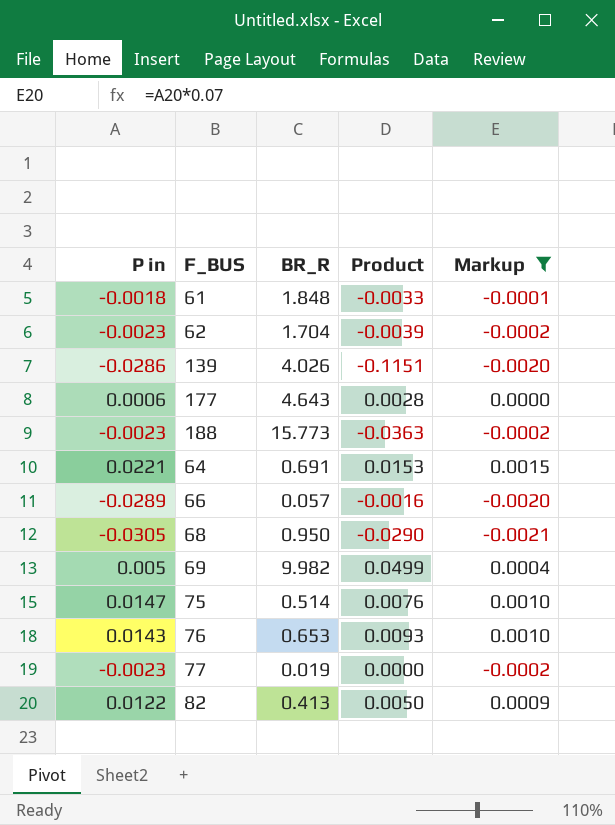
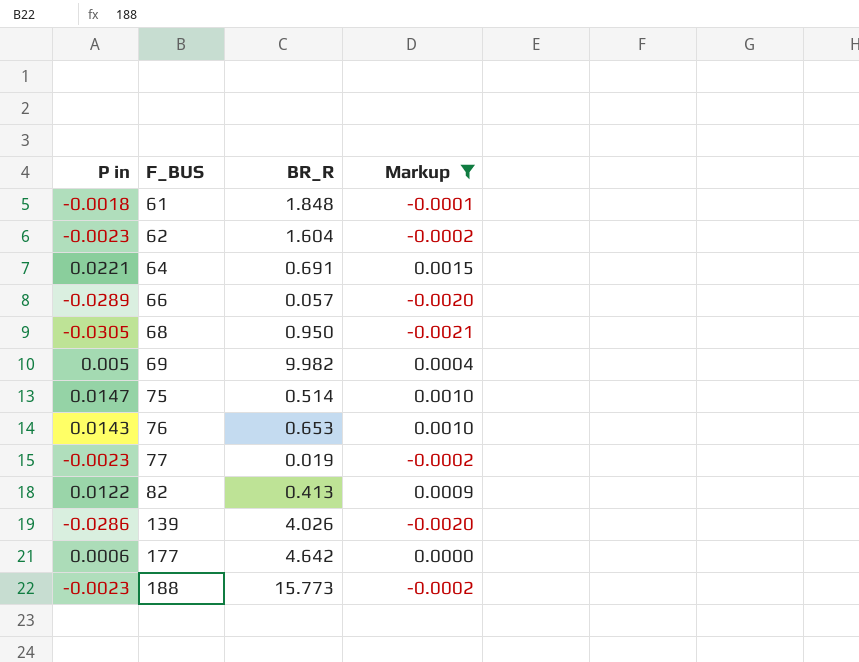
row order: none -> F_BUS ascending
column Product | formula: [P in] * [BR_R] -> none
62 | BR_R: 1.704 -> 1.604
177 | BR_R: 4.643 -> 4.642

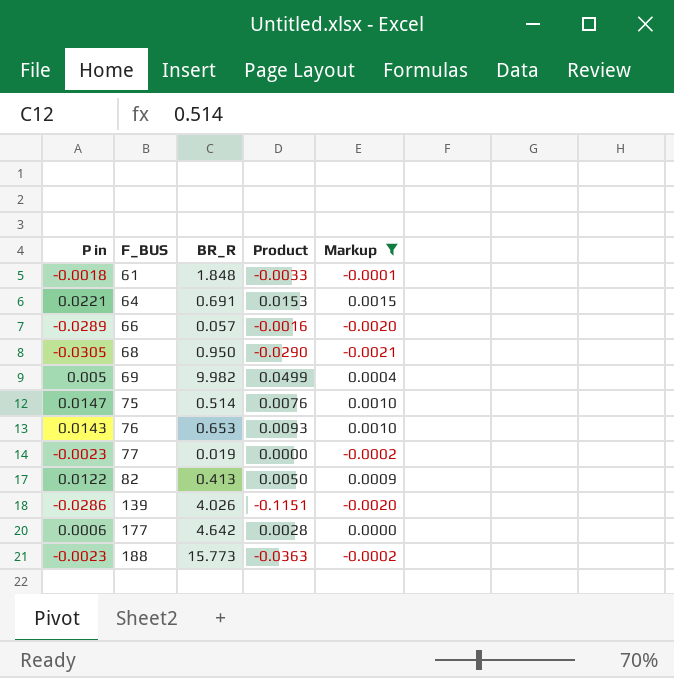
column Product | formula: none -> [P in] * [BR_R]
row 62: -0.0023 | 1.604 | -0.0002 -> none

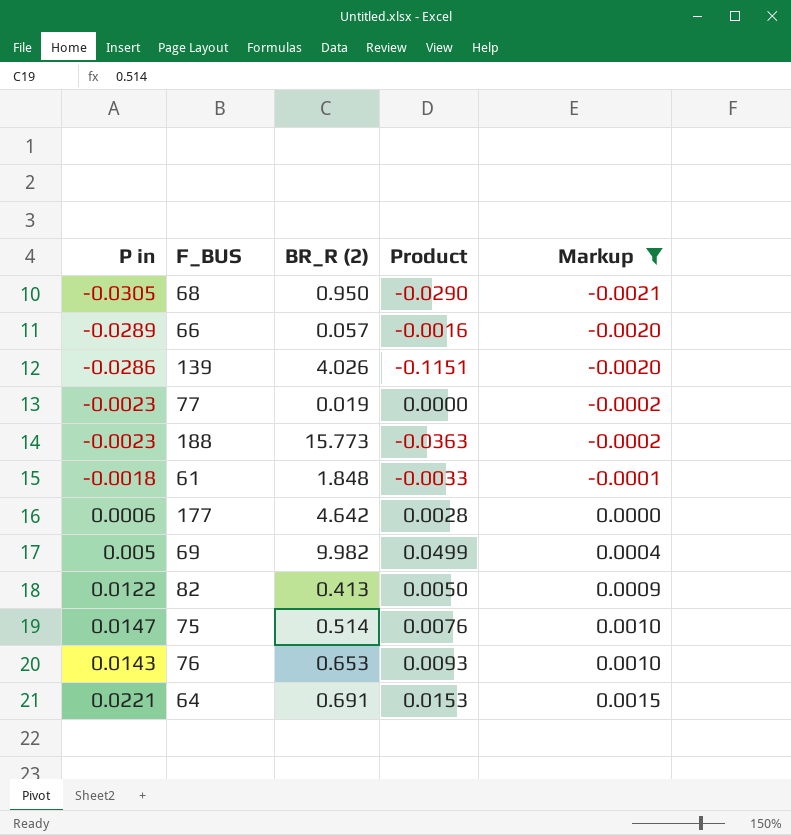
row order: F_BUS ascending -> Markup ascending
column name: BR_R -> BR_R (2)

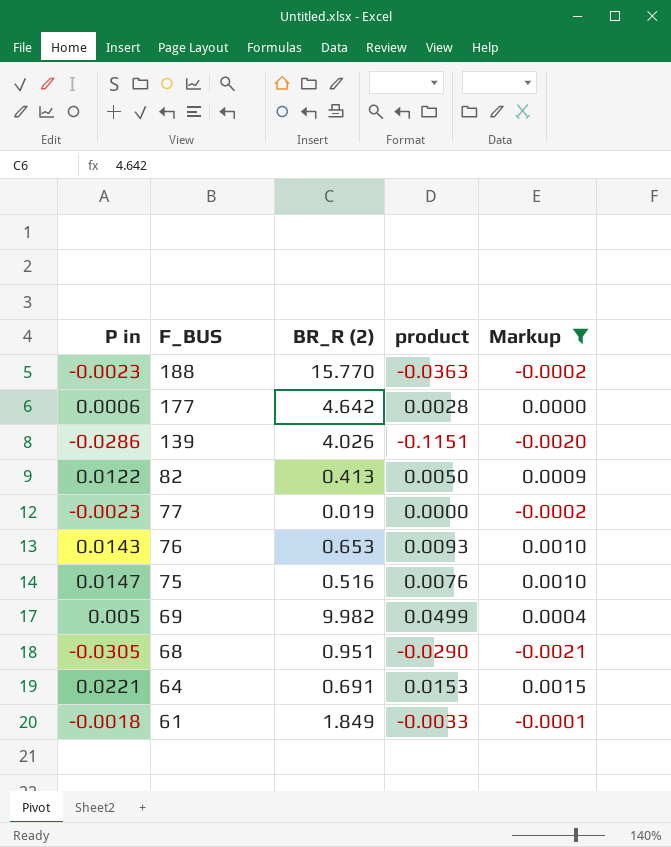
row order: Markup ascending -> F_BUS descending
column name: Product -> product
row 66: -0.0289 | 0.057 | -0.0016 | -0.0020 -> none
188 | BR_R (2): 15.773 -> 15.770
75 | BR_R (2): 0.514 -> 0.516
68 | BR_R (2): 0.950 -> 0.951
61 | BR_R (2): 1.848 -> 1.849

